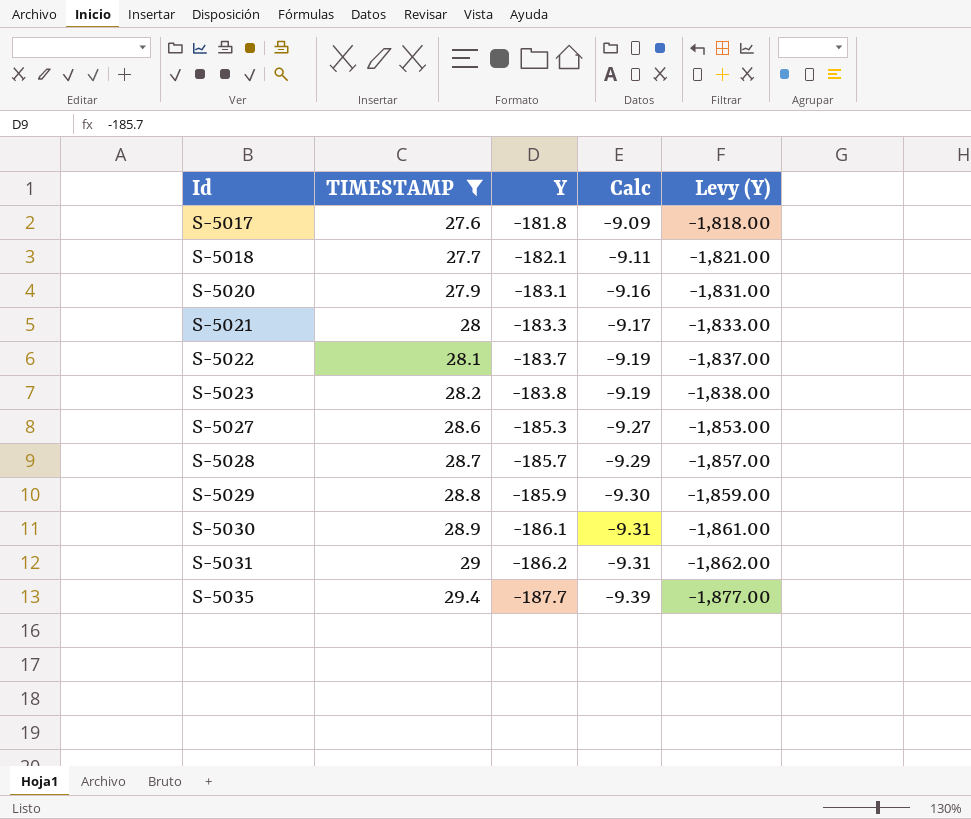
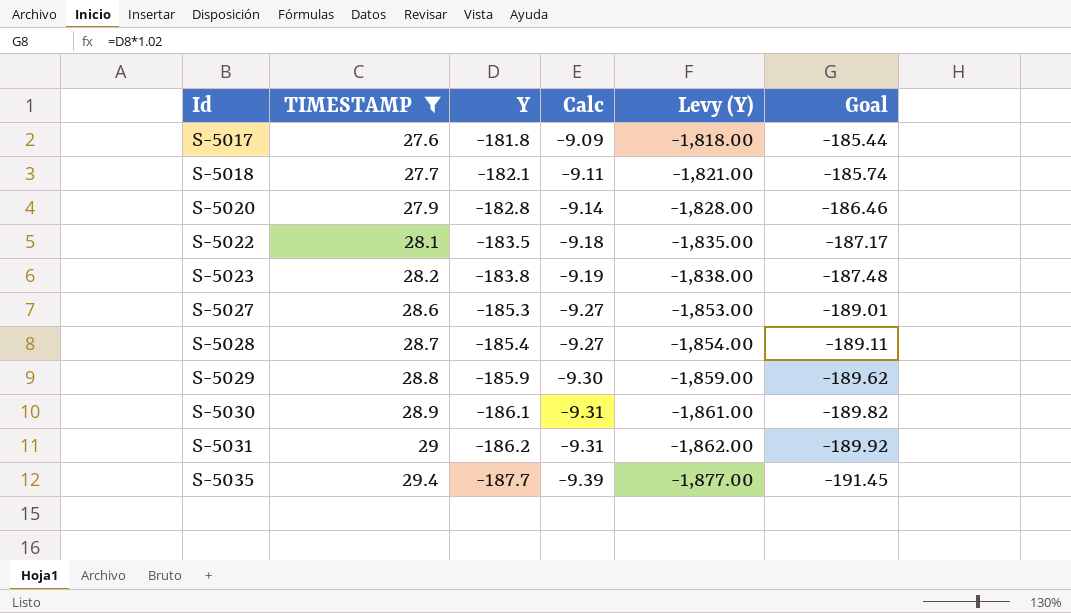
column Goal | formula: none -> [Y] * 1.02
row S-5021: 28 | -183.3 | -9.17 | -1,833.00 -> none
S-5020 | Y: -183.1 -> -182.8
S-5020 | Calc: -9.16 -> -9.14
S-5020 | Levy (Y): -1,831.00 -> -1,828.00
S-5022 | Y: -183.7 -> -183.5
S-5022 | Calc: -9.19 -> -9.18
S-5022 | Levy (Y): -1,837.00 -> -1,835.00
S-5028 | Y: -185.7 -> -185.4
S-5028 | Calc: -9.29 -> -9.27
S-5028 | Levy (Y): -1,857.00 -> -1,854.00

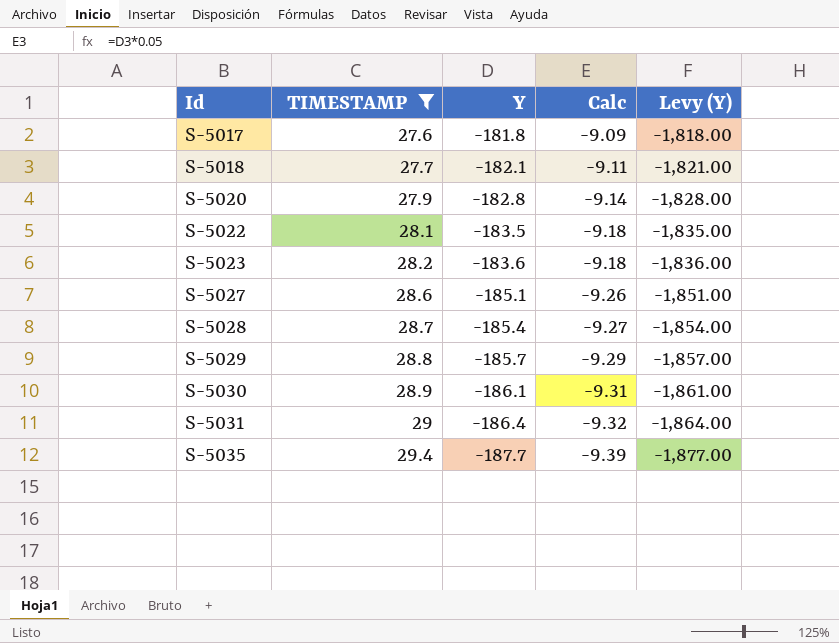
column Goal | formula: [Y] * 1.02 -> none
S-5023 | Y: -183.8 -> -183.6
S-5023 | Calc: -9.19 -> -9.18
S-5023 | Levy (Y): -1,838.00 -> -1,836.00
S-5027 | Y: -185.3 -> -185.1
S-5027 | Calc: -9.27 -> -9.26
S-5027 | Levy (Y): -1,853.00 -> -1,851.00
S-5029 | Y: -185.9 -> -185.7
S-5029 | Calc: -9.30 -> -9.29
S-5029 | Levy (Y): -1,859.00 -> -1,857.00
S-5031 | Y: -186.2 -> -186.4
S-5031 | Calc: -9.31 -> -9.32
S-5031 | Levy (Y): -1,862.00 -> -1,864.00

